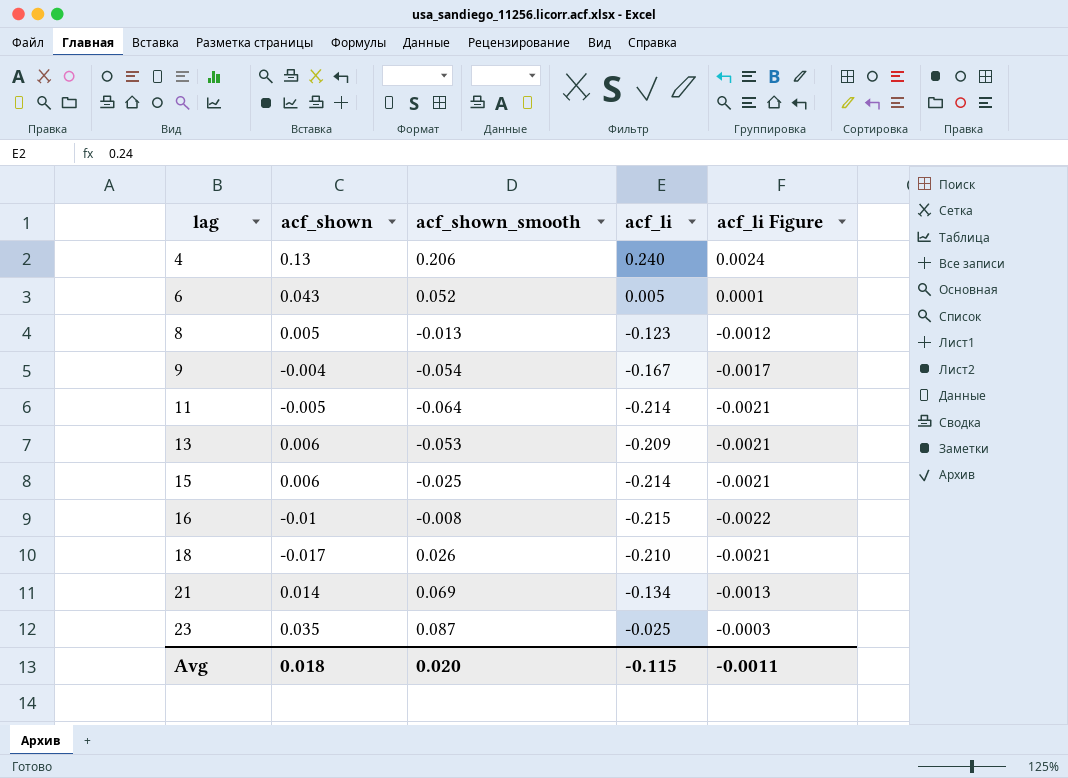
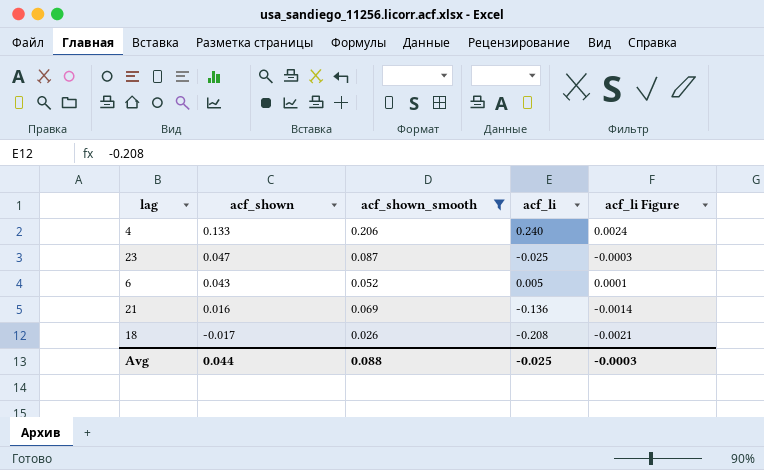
filter: none -> acf_shown_smooth >= 0.026
row order: lag ascending -> acf_shown descending
4 | acf_shown: 0.13 -> 0.133
23 | acf_shown: 0.035 -> 0.047
21 | acf_shown: 0.014 -> 0.016
21 | acf_li: -0.134 -> -0.136
21 | acf_li Figure: -0.0013 -> -0.0014
18 | acf_li: -0.210 -> -0.208
Avg | acf_shown: 0.018 -> 0.044
Avg | acf_shown_smooth: 0.020 -> 0.088
Avg | acf_li: -0.115 -> -0.025
Avg | acf_li Figure: -0.0011 -> -0.0003

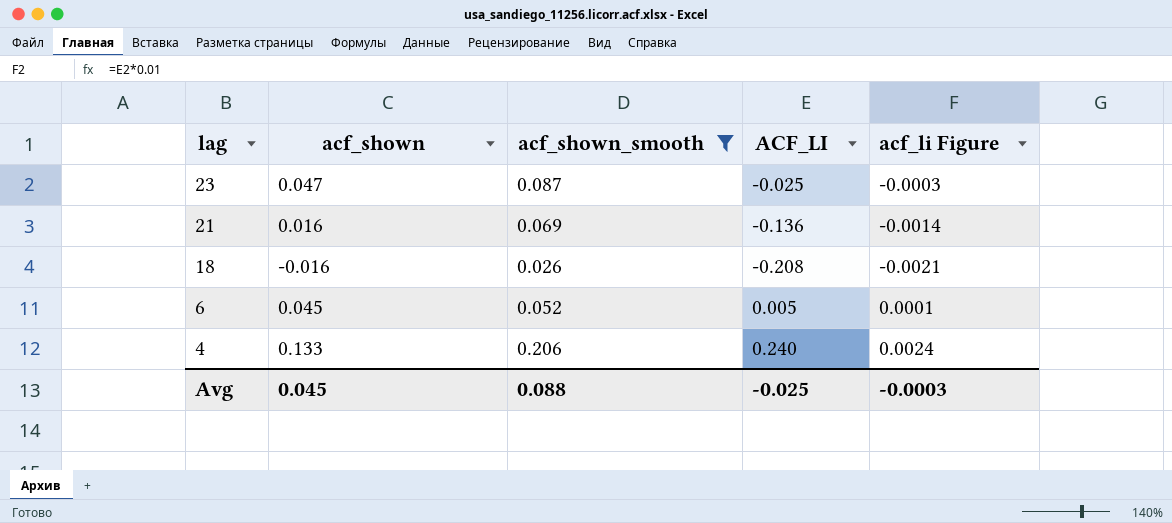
row order: acf_shown descending -> lag descending
column name: acf_li -> ACF_LI
18 | acf_shown: -0.017 -> -0.016
6 | acf_shown: 0.043 -> 0.045
Avg | acf_shown: 0.044 -> 0.045

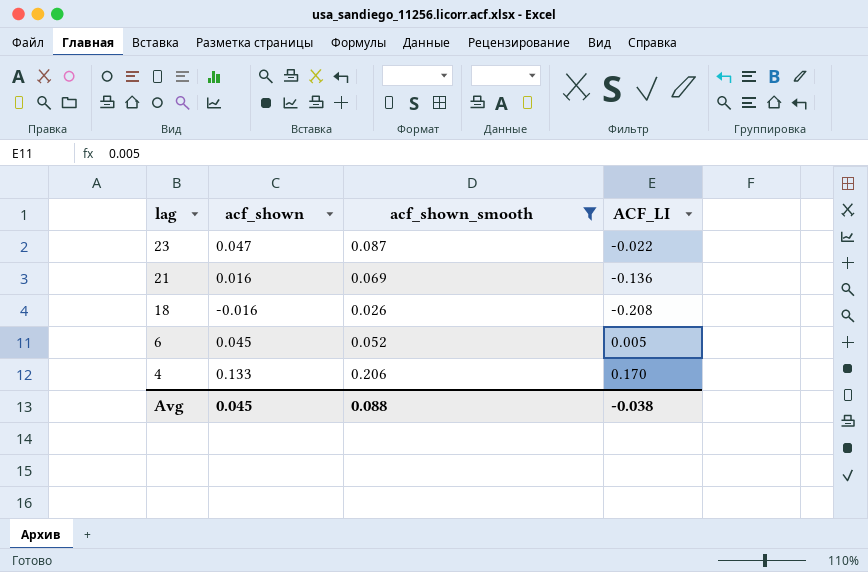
column acf_li Figure | formula: [ACF_LI] * 0.01 -> none
23 | ACF_LI: -0.025 -> -0.022
4 | ACF_LI: 0.240 -> 0.170
Avg | ACF_LI: -0.025 -> -0.038

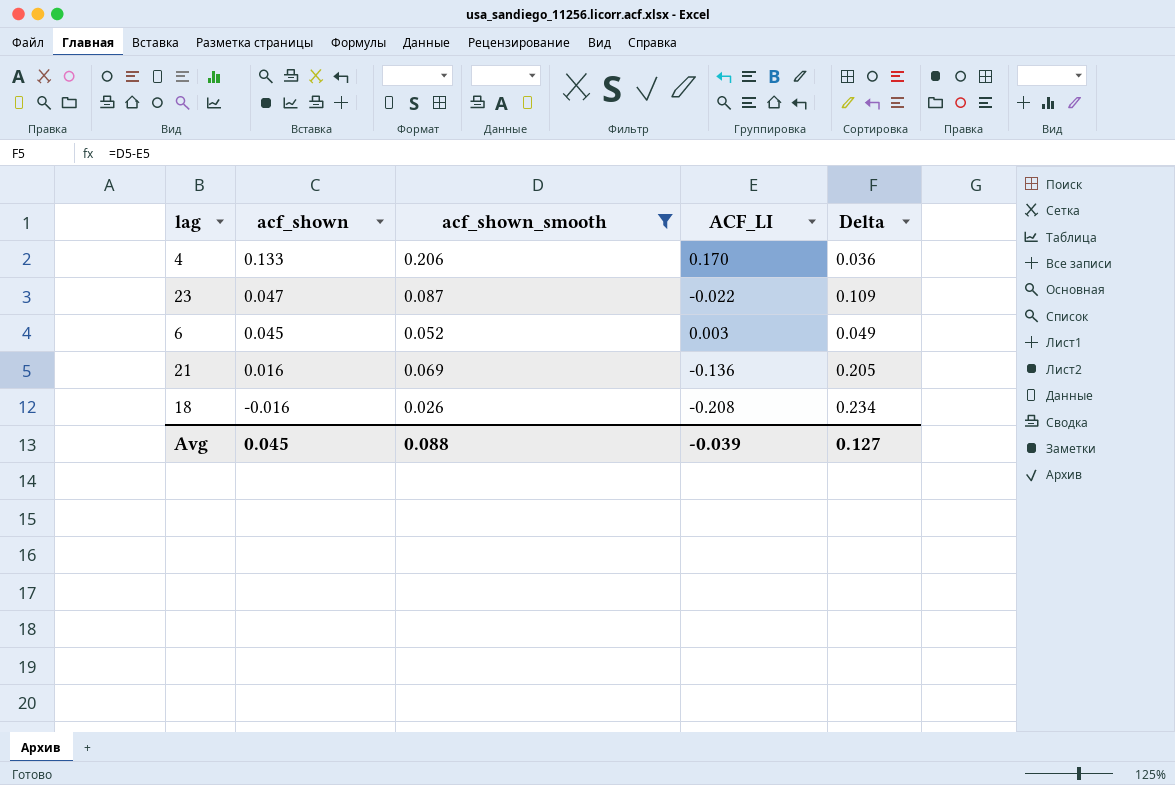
row order: lag descending -> acf_shown descending
column Delta | formula: none -> [acf_shown_smooth] - [ACF_LI]
6 | ACF_LI: 0.005 -> 0.003
Avg | ACF_LI: -0.038 -> -0.039

